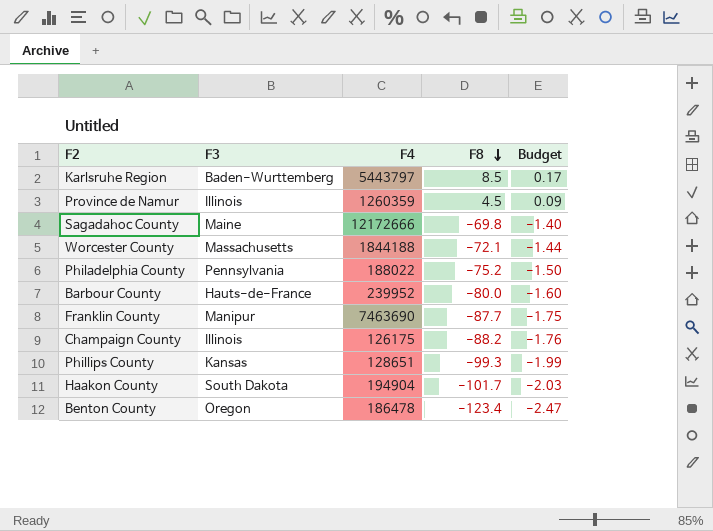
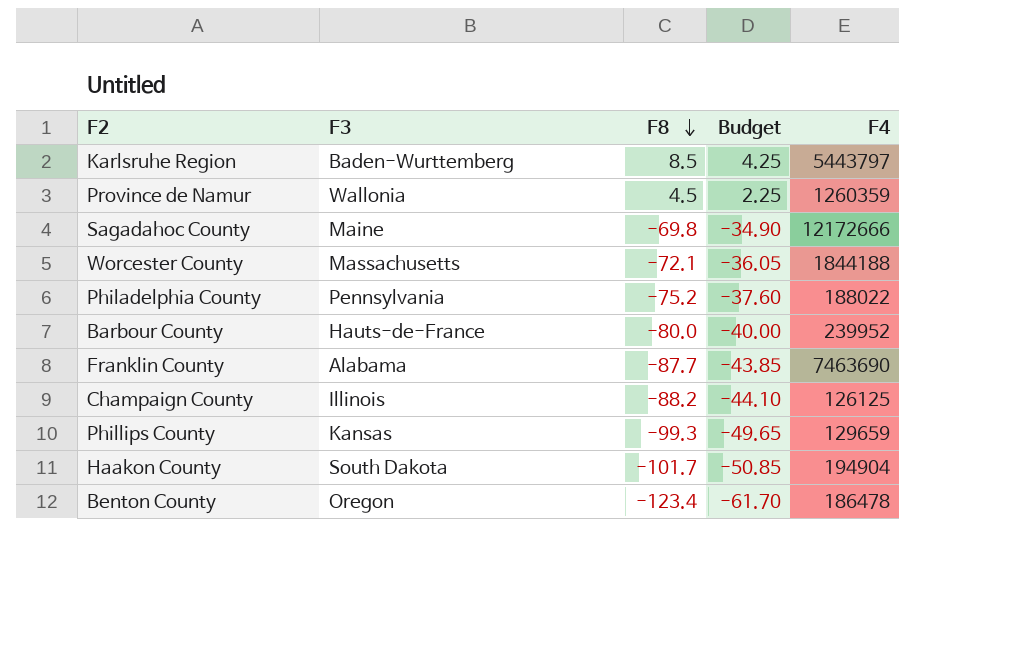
column Budget | formula: [F8] * 0.02 -> [F8] * 0.5
column F4 | position: 3 -> 5
Province de Namur | F3: Illinois -> Wallonia
Franklin County | F3: Manipur -> Alabama
Champaign County | F4: 126175 -> 126125
Phillips County | F4: 128651 -> 129659

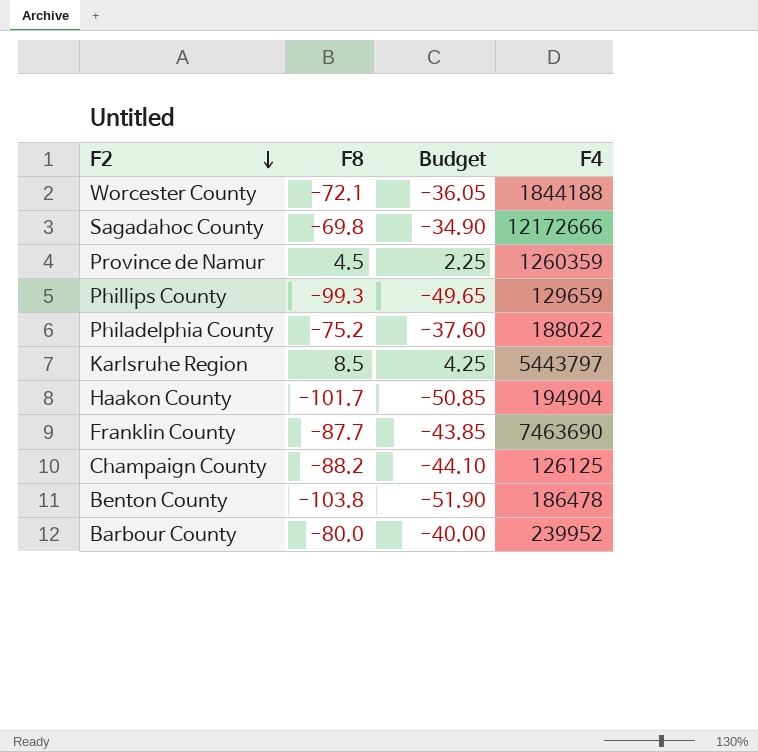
row order: F8 descending -> F2 descending
column F3 | position: 2 -> none
Benton County | F8: -123.4 -> -103.8
Benton County | Budget: -61.70 -> -51.90

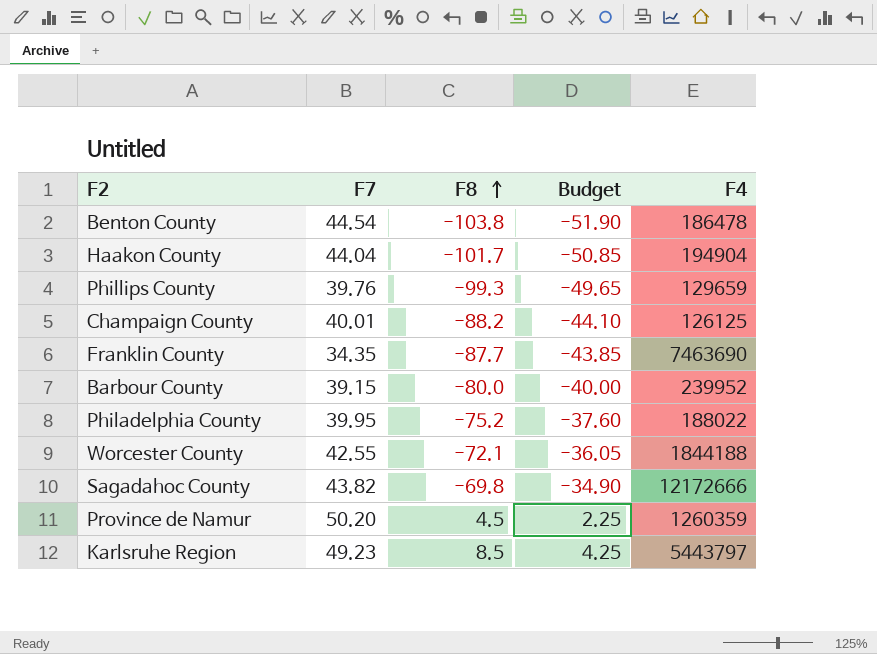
row order: F2 descending -> F8 ascending
column F7 | position: none -> 2

